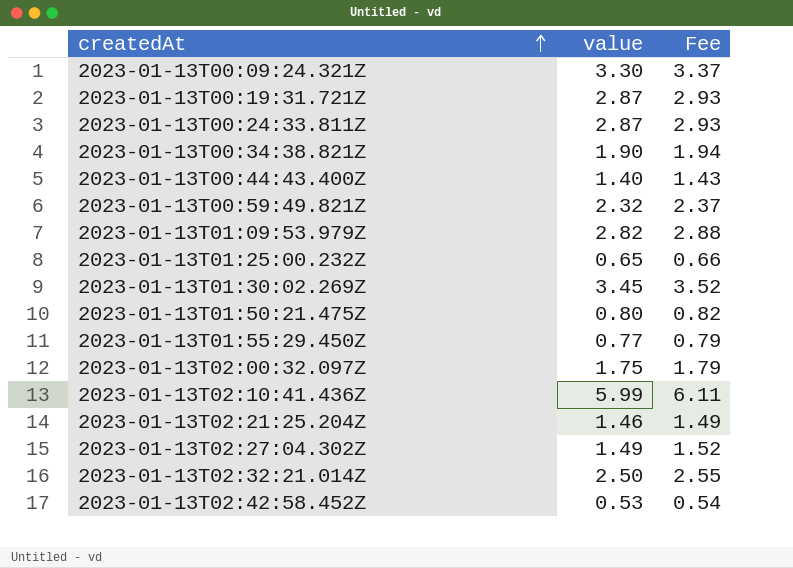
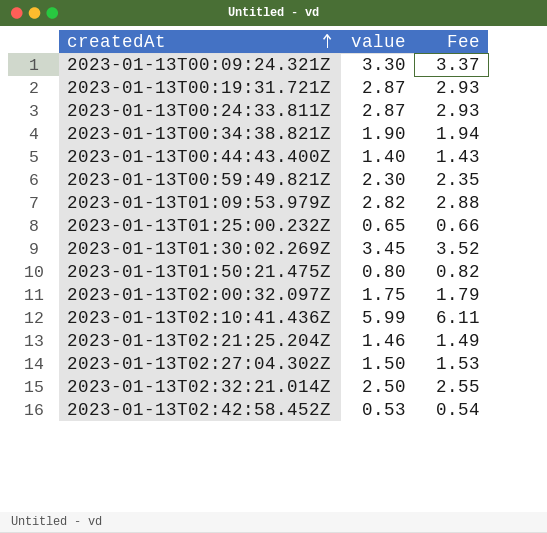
row 2023-01-13T01:55:29.450Z: 0.77 | 0.79 -> none
2023-01-13T00:59:49.821Z | value: 2.32 -> 2.30
2023-01-13T00:59:49.821Z | Fee: 2.37 -> 2.35
2023-01-13T02:27:04.302Z | value: 1.49 -> 1.50
2023-01-13T02:27:04.302Z | Fee: 1.52 -> 1.53

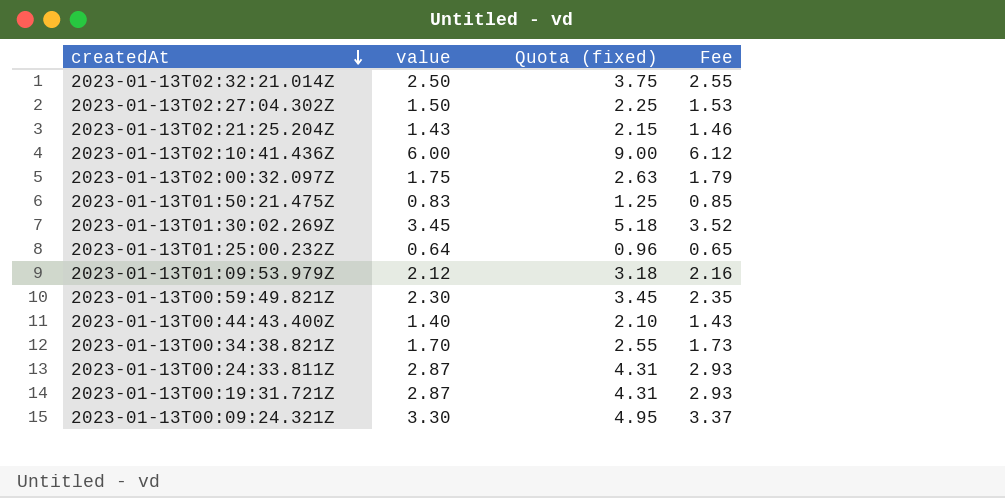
row order: createdAt ascending -> createdAt descending
column Quota (fixed) | formula: none -> [value] * 1.5
row 2023-01-13T02:42:58.452Z: 0.53 | 0.54 -> none
2023-01-13T02:21:25.204Z | value: 1.46 -> 1.43
2023-01-13T02:21:25.204Z | Fee: 1.49 -> 1.46
2023-01-13T02:10:41.436Z | value: 5.99 -> 6.00
2023-01-13T02:10:41.436Z | Fee: 6.11 -> 6.12
2023-01-13T01:50:21.475Z | value: 0.80 -> 0.83
2023-01-13T01:50:21.475Z | Fee: 0.82 -> 0.85
2023-01-13T01:25:00.232Z | value: 0.65 -> 0.64
2023-01-13T01:25:00.232Z | Fee: 0.66 -> 0.65
2023-01-13T01:09:53.979Z | value: 2.82 -> 2.12
2023-01-13T01:09:53.979Z | Fee: 2.88 -> 2.16
2023-01-13T00:34:38.821Z | value: 1.90 -> 1.70
2023-01-13T00:34:38.821Z | Fee: 1.94 -> 1.73

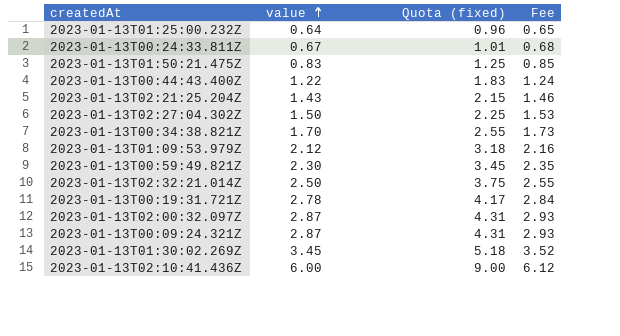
row order: createdAt descending -> value ascending
2023-01-13T00:24:33.811Z | value: 2.87 -> 0.67
2023-01-13T00:24:33.811Z | Quota (fixed): 4.31 -> 1.01
2023-01-13T00:24:33.811Z | Fee: 2.93 -> 0.68
2023-01-13T00:44:43.400Z | value: 1.40 -> 1.22
2023-01-13T00:44:43.400Z | Quota (fixed): 2.10 -> 1.83
2023-01-13T00:44:43.400Z | Fee: 1.43 -> 1.24
2023-01-13T00:19:31.721Z | value: 2.87 -> 2.78
2023-01-13T00:19:31.721Z | Quota (fixed): 4.31 -> 4.17
2023-01-13T00:19:31.721Z | Fee: 2.93 -> 2.84
2023-01-13T02:00:32.097Z | value: 1.75 -> 2.87
2023-01-13T02:00:32.097Z | Quota (fixed): 2.63 -> 4.31
2023-01-13T02:00:32.097Z | Fee: 1.79 -> 2.93
2023-01-13T00:09:24.321Z | value: 3.30 -> 2.87
2023-01-13T00:09:24.321Z | Quota (fixed): 4.95 -> 4.31
2023-01-13T00:09:24.321Z | Fee: 3.37 -> 2.93

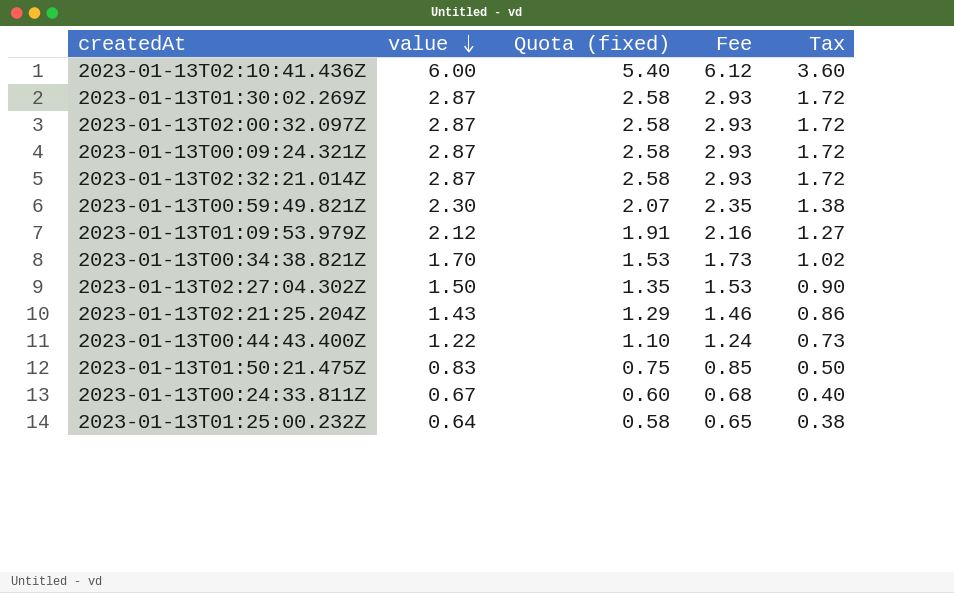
row order: value ascending -> value descending
column Quota (fixed) | formula: [value] * 1.5 -> [value] * 0.9
column Tax | formula: none -> [value] * 0.6
row 2023-01-13T00:19:31.721Z: 2.78 | 4.17 | 2.84 -> none
2023-01-13T01:30:02.269Z | value: 3.45 -> 2.87
2023-01-13T01:30:02.269Z | Fee: 3.52 -> 2.93
2023-01-13T02:32:21.014Z | value: 2.50 -> 2.87
2023-01-13T02:32:21.014Z | Fee: 2.55 -> 2.93

